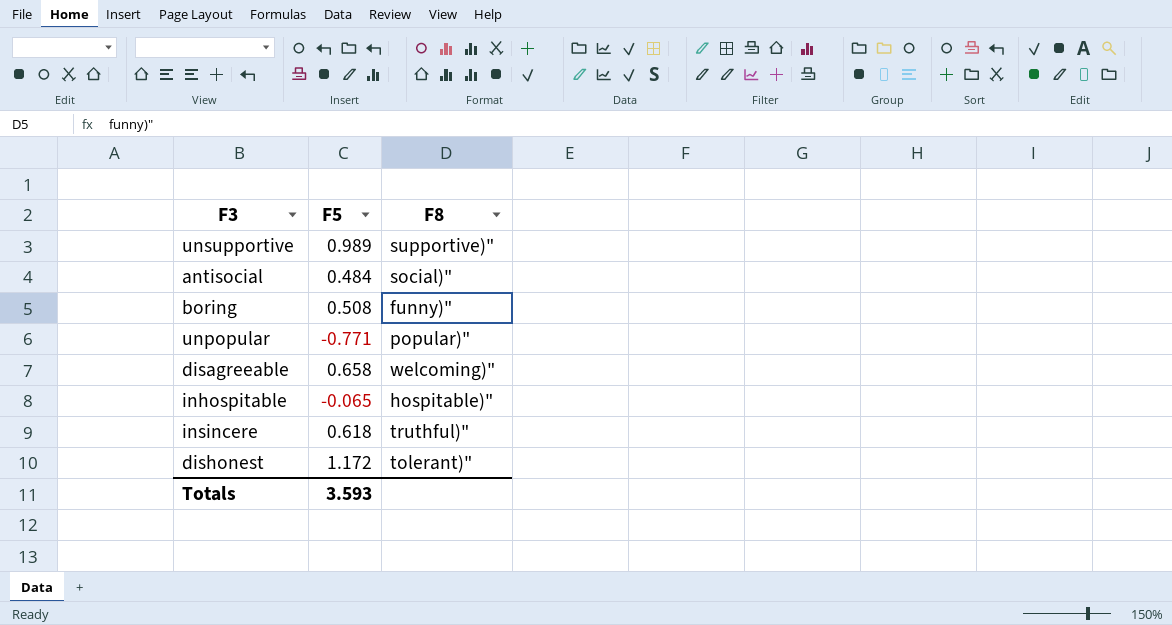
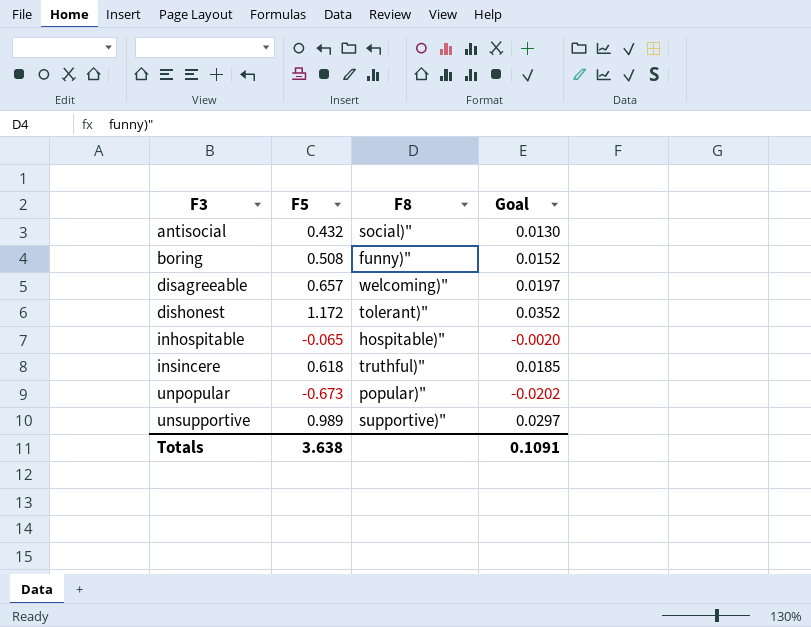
row order: none -> F3 ascending
column Goal | formula: none -> [F5] * 0.03
antisocial | F5: 0.484 -> 0.432
disagreeable | F5: 0.658 -> 0.657
unpopular | F5: -0.771 -> -0.673
Totals | F5: 3.593 -> 3.638

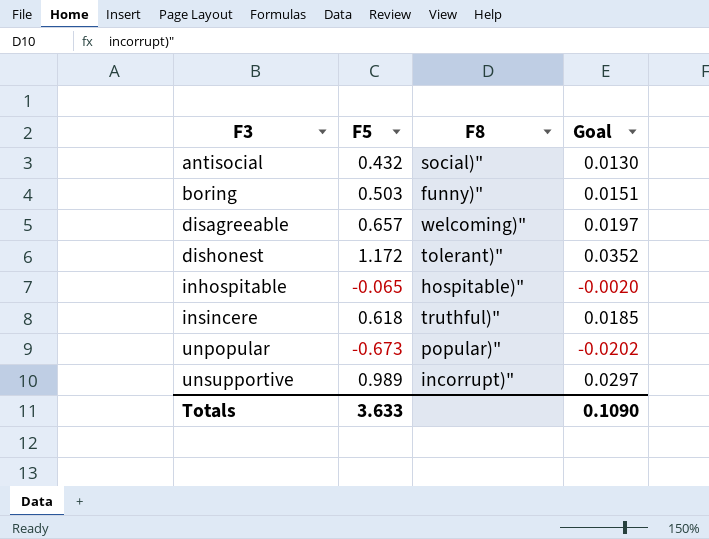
boring | F5: 0.508 -> 0.503
boring | Goal: 0.0152 -> 0.0151
unsupportive | F8: supportive)" -> incorrupt)"
Totals | F5: 3.638 -> 3.633
Totals | Goal: 0.1091 -> 0.1090

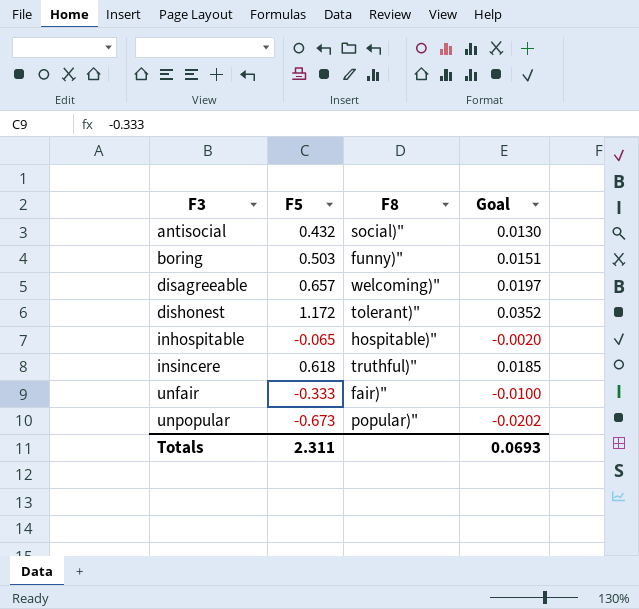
row unsupportive: 0.989 | incorrupt)" | 0.0297 -> none
row unfair: none -> -0.333 | fair)" | -0.0100
Totals | F5: 3.633 -> 2.311
Totals | Goal: 0.1090 -> 0.0693

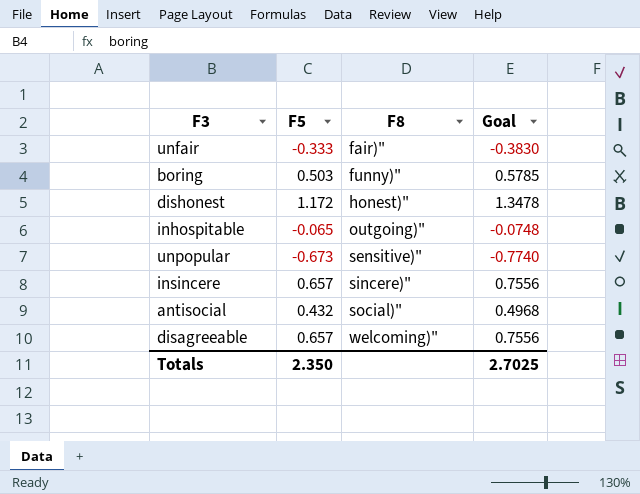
row order: F3 ascending -> F8 ascending
column Goal | formula: [F5] * 0.03 -> [F5] * 1.15
dishonest | F8: tolerant)" -> honest)"
inhospitable | F8: hospitable)" -> outgoing)"
unpopular | F8: popular)" -> sensitive)"
insincere | F5: 0.618 -> 0.657
insincere | F8: truthful)" -> sincere)"
Totals | F5: 2.311 -> 2.350
Totals | Goal: 0.0693 -> 2.7025

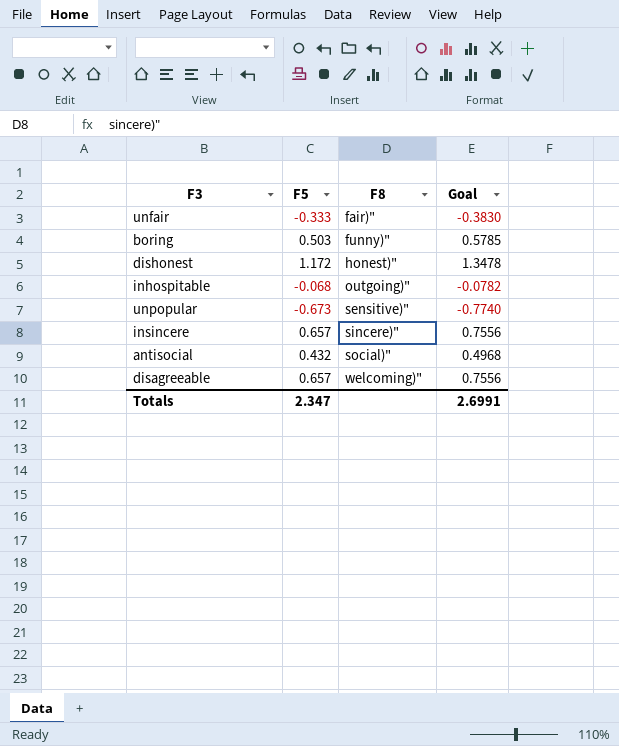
inhospitable | F5: -0.065 -> -0.068
inhospitable | Goal: -0.0748 -> -0.0782
Totals | F5: 2.350 -> 2.347
Totals | Goal: 2.7025 -> 2.6991

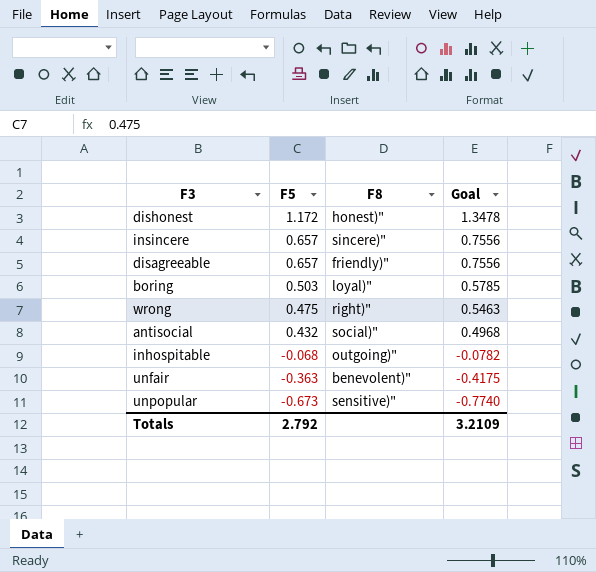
row order: F8 ascending -> F5 descending
disagreeable | F8: welcoming)" -> friendly)"
boring | F8: funny)" -> loyal)"
row wrong: none -> 0.475 | right)" | 0.5463
unfair | F5: -0.333 -> -0.363
unfair | F8: fair)" -> benevolent)"
unfair | Goal: -0.3830 -> -0.4175
Totals | F5: 2.347 -> 2.792
Totals | Goal: 2.6991 -> 3.2109

